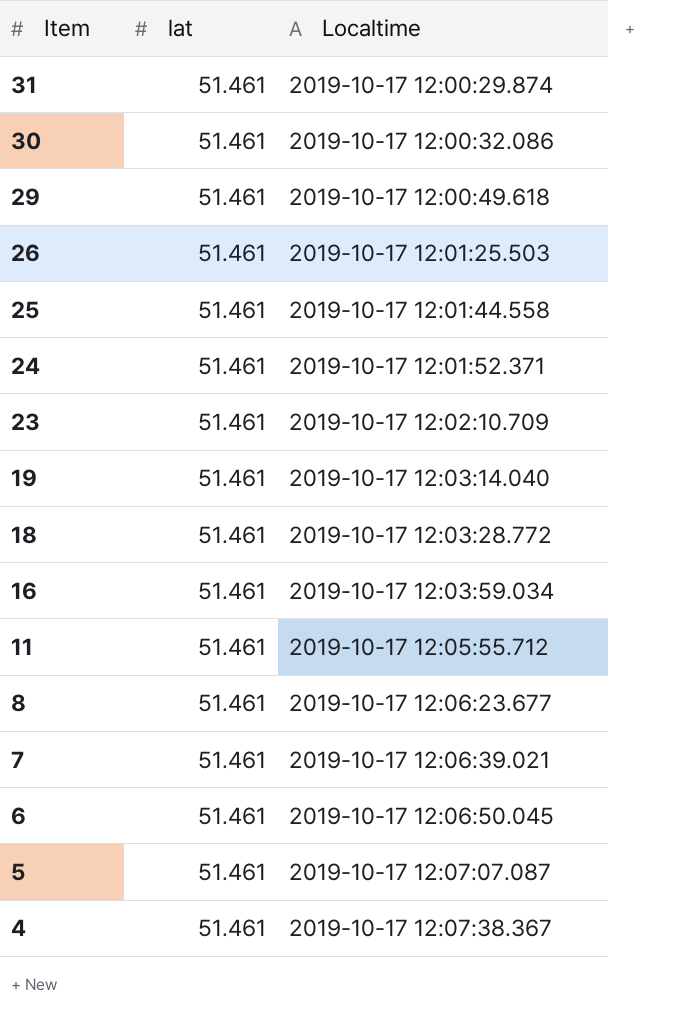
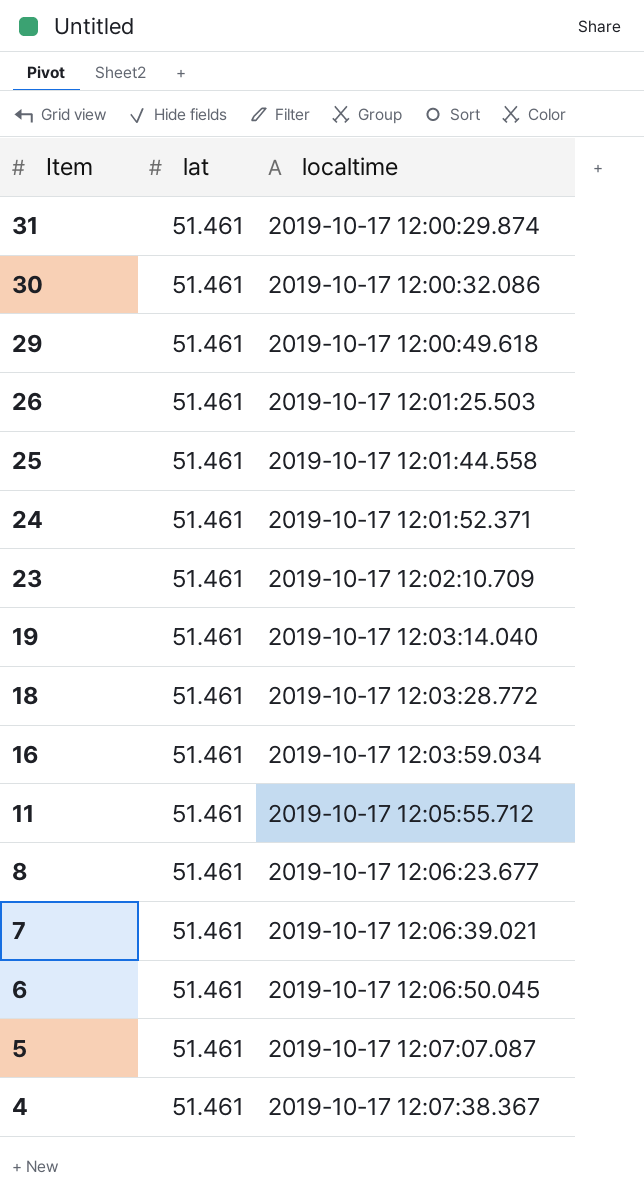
column name: Localtime -> localtime

